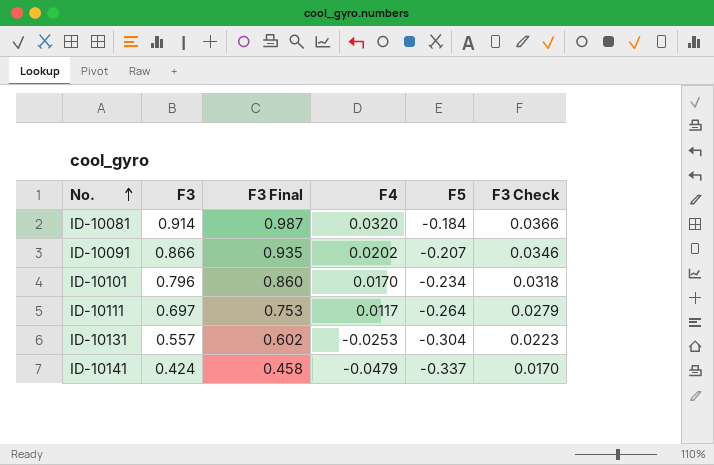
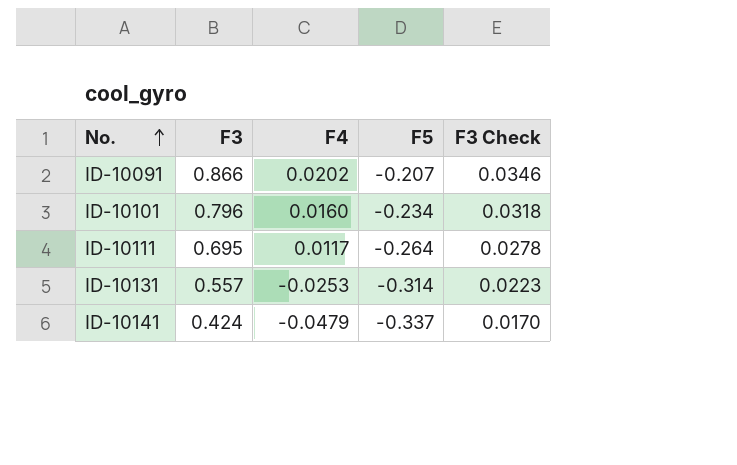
column F3 Final | formula: [F3] * 1.08 -> none
row ID-10081: 0.914 | 0.987 | 0.0320 | -0.184 | 0.0366 -> none
ID-10101 | F4: 0.0170 -> 0.0160
ID-10111 | F3: 0.697 -> 0.695
ID-10111 | F3 Check: 0.0279 -> 0.0278
ID-10131 | F5: -0.304 -> -0.314

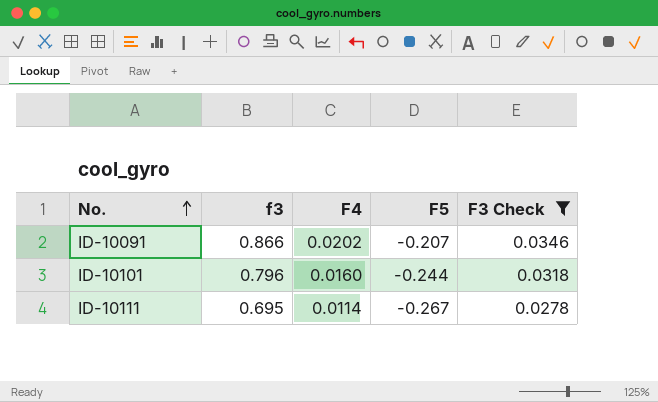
filter: none -> F3 Check >= 0.0278
column name: F3 -> f3
ID-10101 | F5: -0.234 -> -0.244
ID-10111 | F4: 0.0117 -> 0.0114
ID-10111 | F5: -0.264 -> -0.267

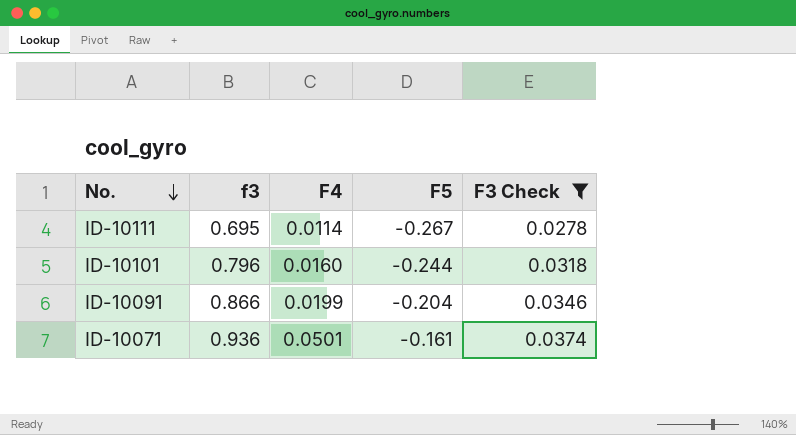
row order: No. ascending -> No. descending
ID-10091 | F4: 0.0202 -> 0.0199
ID-10091 | F5: -0.207 -> -0.204
row ID-10071: none -> 0.936 | 0.0501 | -0.161 | 0.0374

